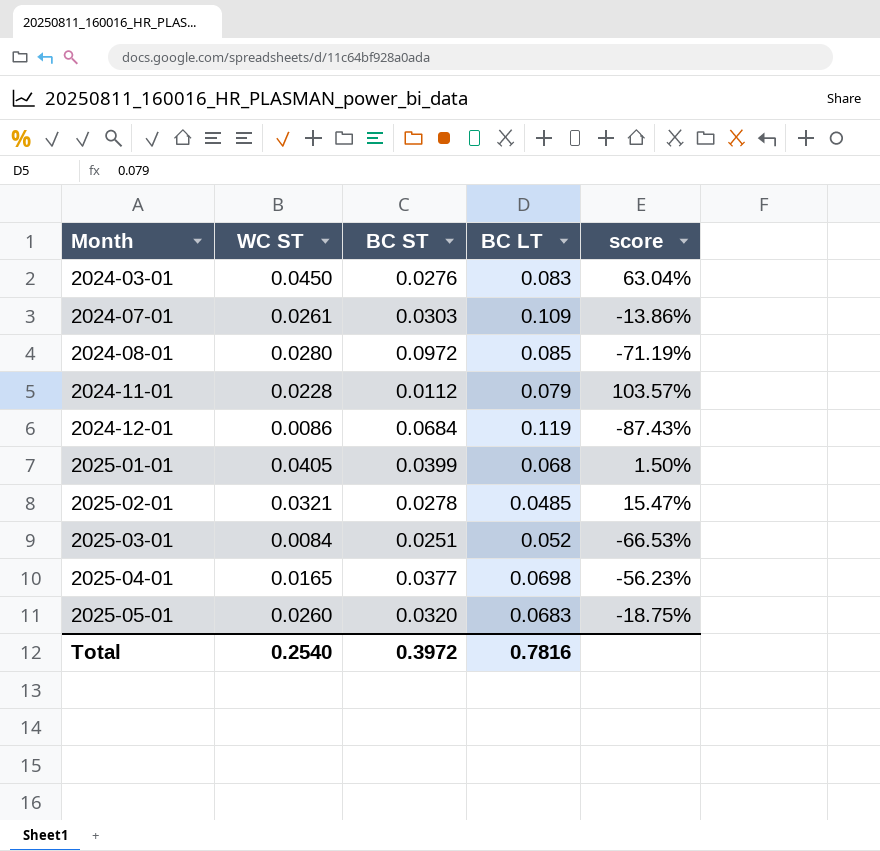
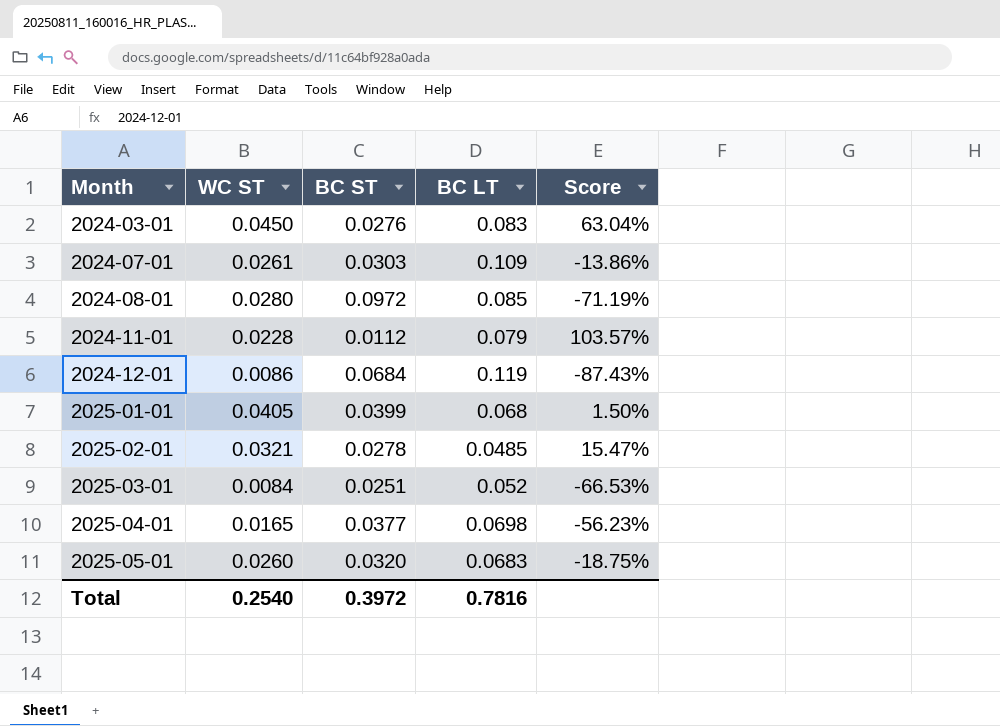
column name: score -> Score

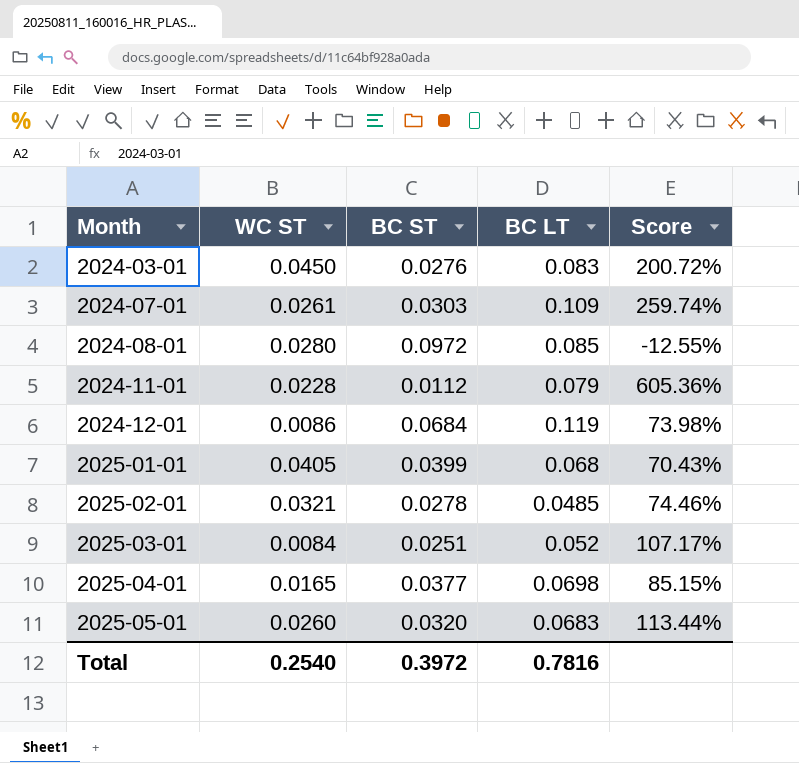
column Score | formula: ([WC ST] - [BC ST]) / [BC ST] -> ([BC LT] - [BC ST]) / [BC ST]

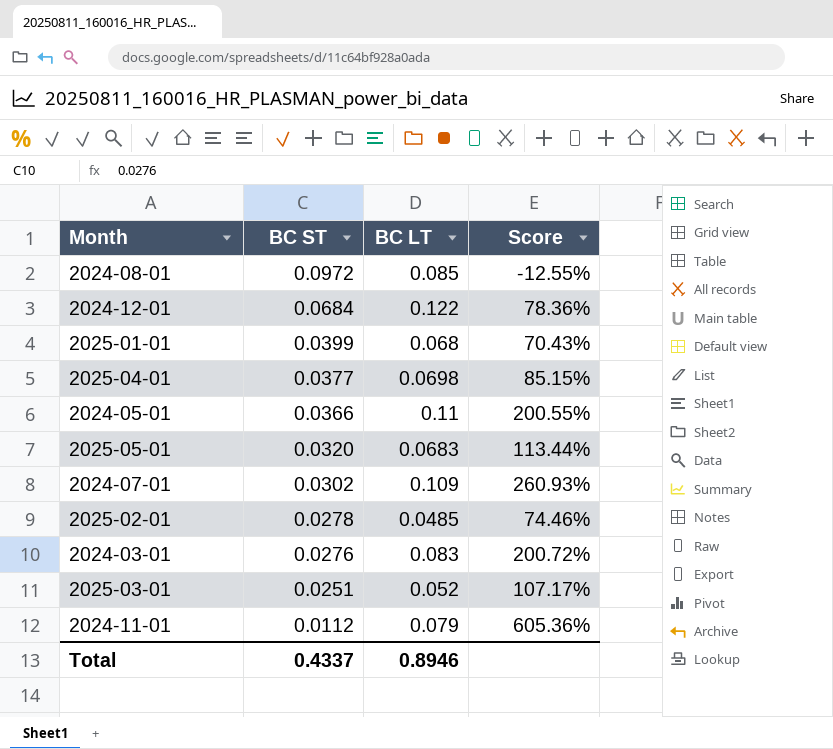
row order: Month ascending -> BC ST descending
column WC ST | position: 2 -> none
2024-12-01 | BC LT: 0.119 -> 0.122
2024-12-01 | Score: 73.98% -> 78.36%
row 2024-05-01: none -> 0.0366 | 0.11 | 200.55%
2024-07-01 | BC ST: 0.0303 -> 0.0302
2024-07-01 | Score: 259.74% -> 260.93%
Total | BC ST: 0.3972 -> 0.4337
Total | BC LT: 0.7816 -> 0.8946

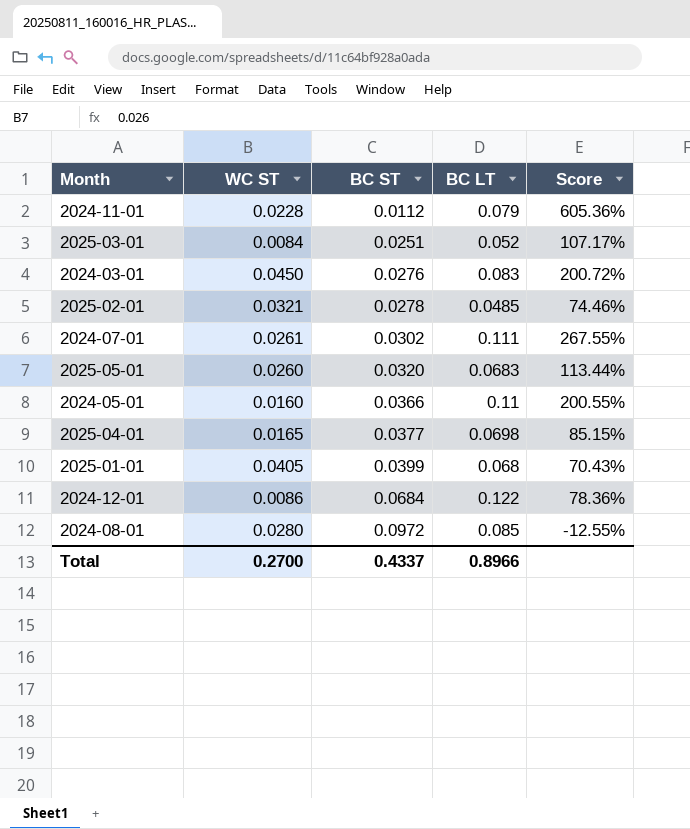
row order: BC ST descending -> BC ST ascending
column WC ST | position: none -> 2
2024-07-01 | BC LT: 0.109 -> 0.111
2024-07-01 | Score: 260.93% -> 267.55%
Total | BC LT: 0.8946 -> 0.8966

